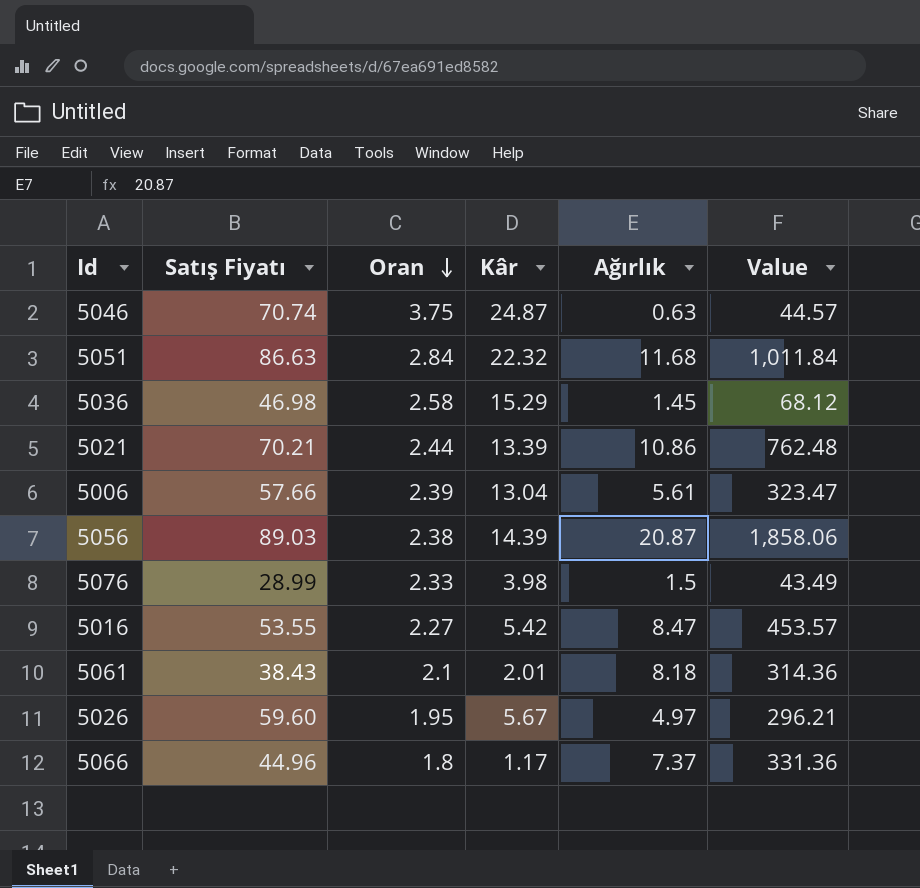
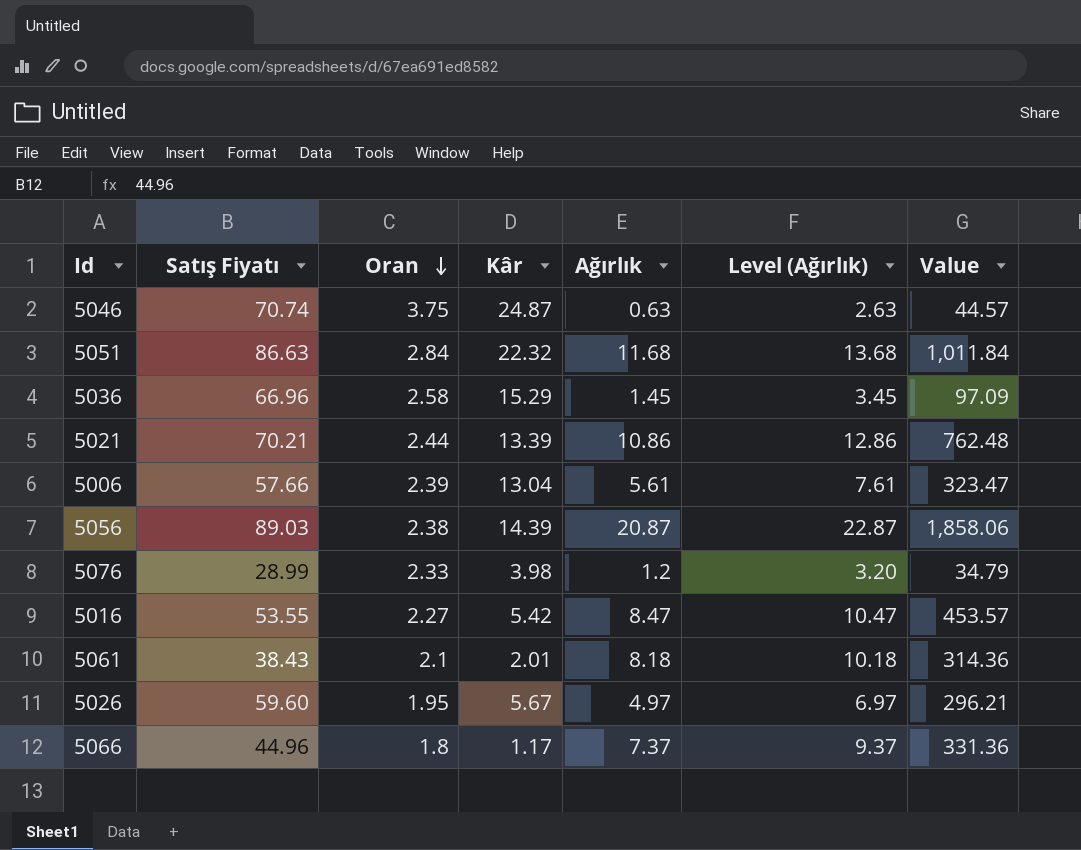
column Level (Ağırlık) | formula: none -> [Ağırlık] + 2
5036 | Satış Fiyatı: 46.98 -> 66.96
5036 | Value: 68.12 -> 97.09
5076 | Ağırlık: 1.5 -> 1.2
5076 | Value: 43.49 -> 34.79

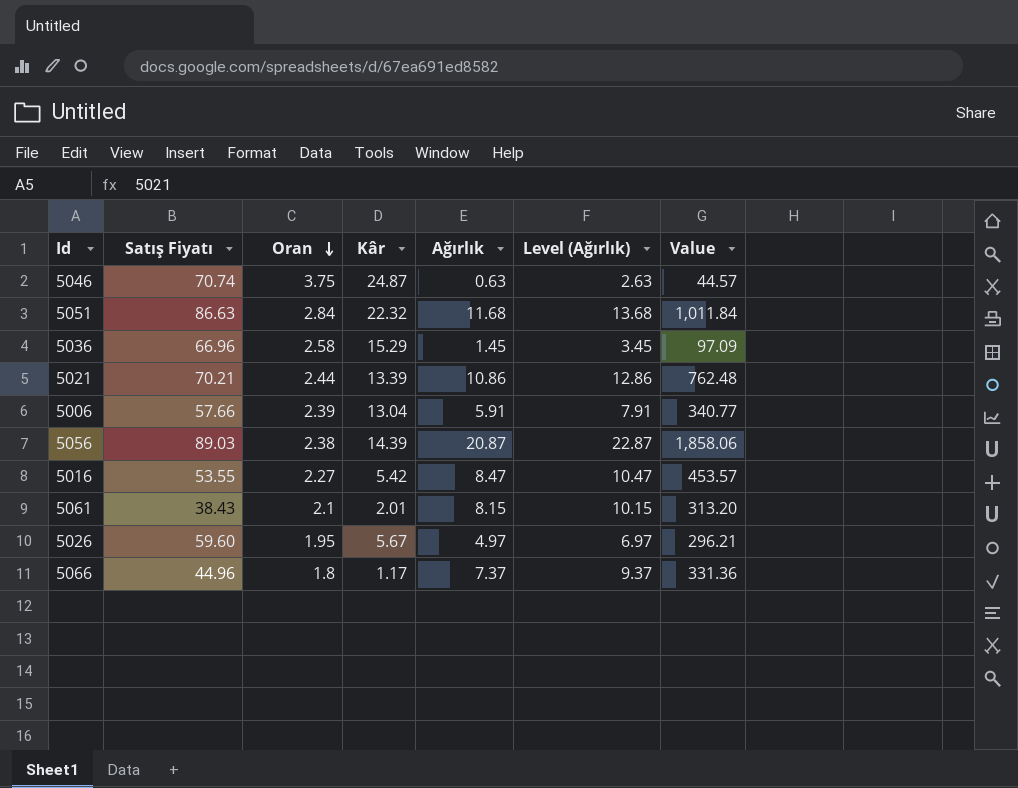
row 5076: 28.99 | 2.33 | 3.98 | 1.2 | 3.20 | 34.79 -> none
5006 | Ağırlık: 5.61 -> 5.91
5006 | Level (Ağırlık): 7.61 -> 7.91
5006 | Value: 323.47 -> 340.77
5061 | Ağırlık: 8.18 -> 8.15
5061 | Level (Ağırlık): 10.18 -> 10.15
5061 | Value: 314.36 -> 313.20

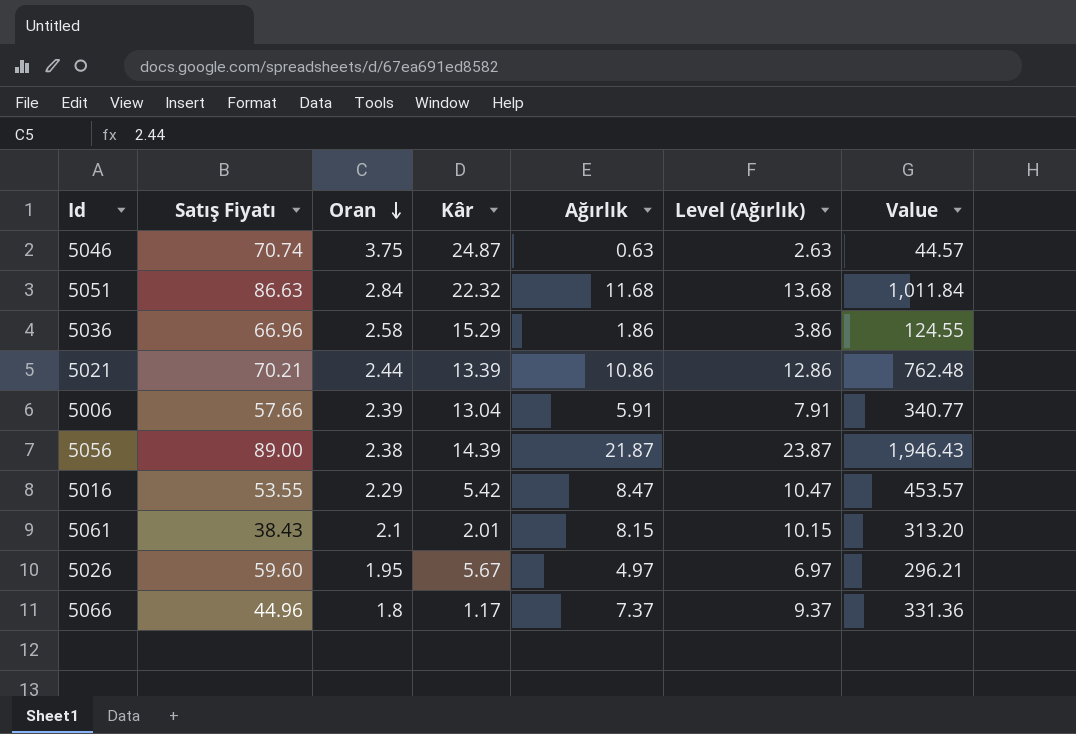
5036 | Ağırlık: 1.45 -> 1.86
5036 | Level (Ağırlık): 3.45 -> 3.86
5036 | Value: 97.09 -> 124.55
5056 | Satış Fiyatı: 89.03 -> 89.00
5056 | Ağırlık: 20.87 -> 21.87
5056 | Level (Ağırlık): 22.87 -> 23.87
5056 | Value: 1,858.06 -> 1,946.43
5016 | Oran: 2.27 -> 2.29

